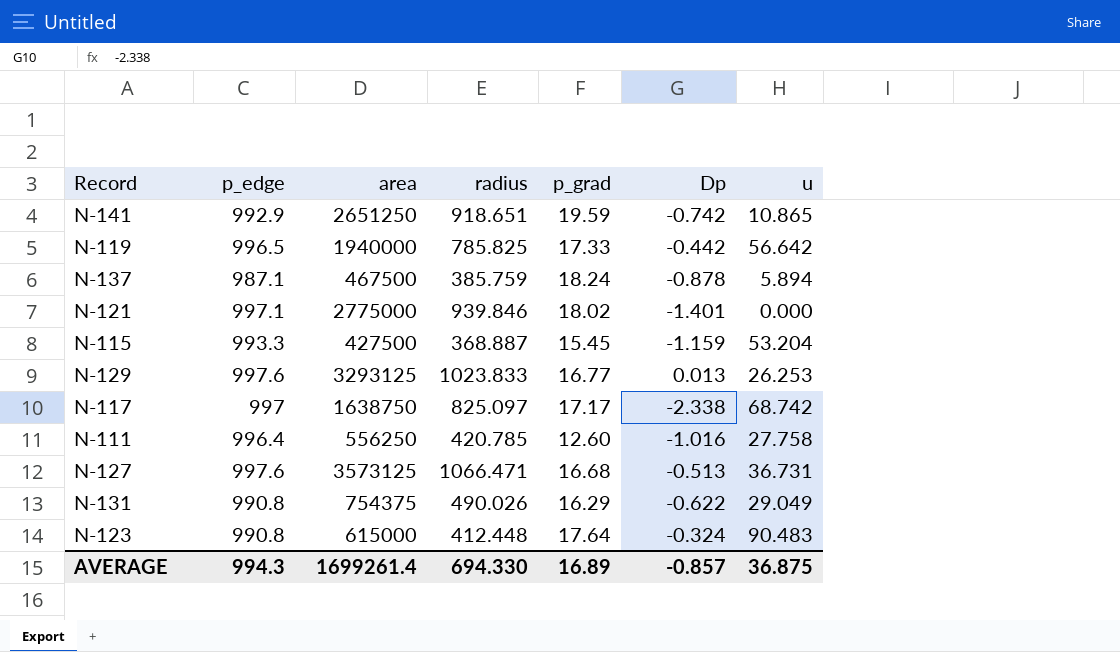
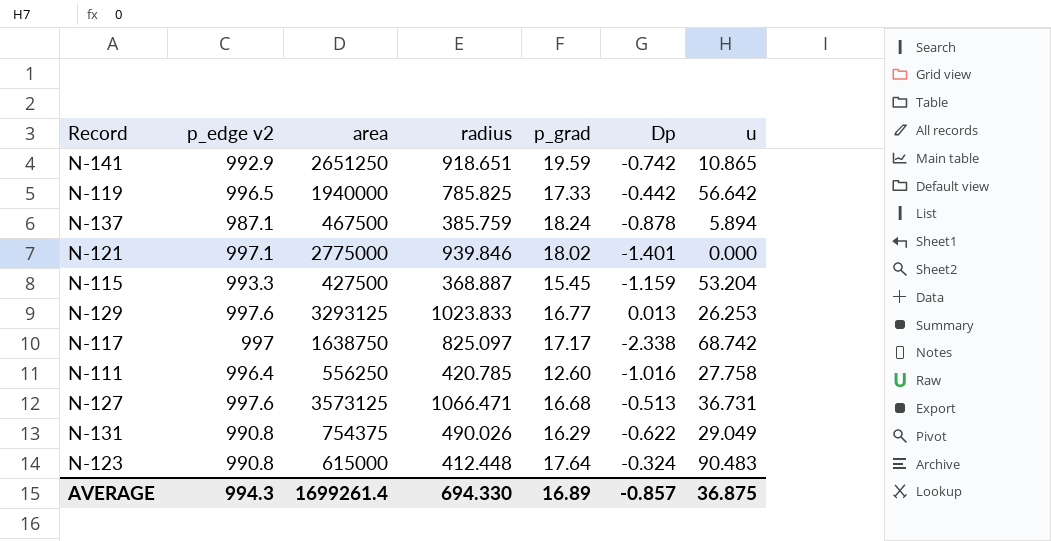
column name: p_edge -> p_edge v2

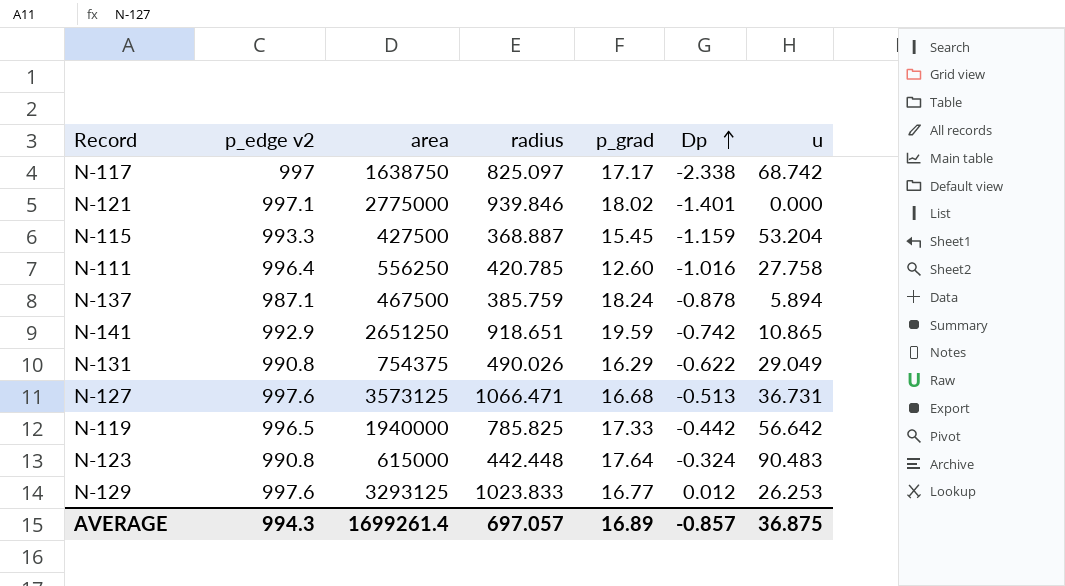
row order: none -> Dp ascending
N-123 | radius: 412.448 -> 442.448
N-129 | Dp: 0.013 -> 0.012
AVERAGE | radius: 694.330 -> 697.057

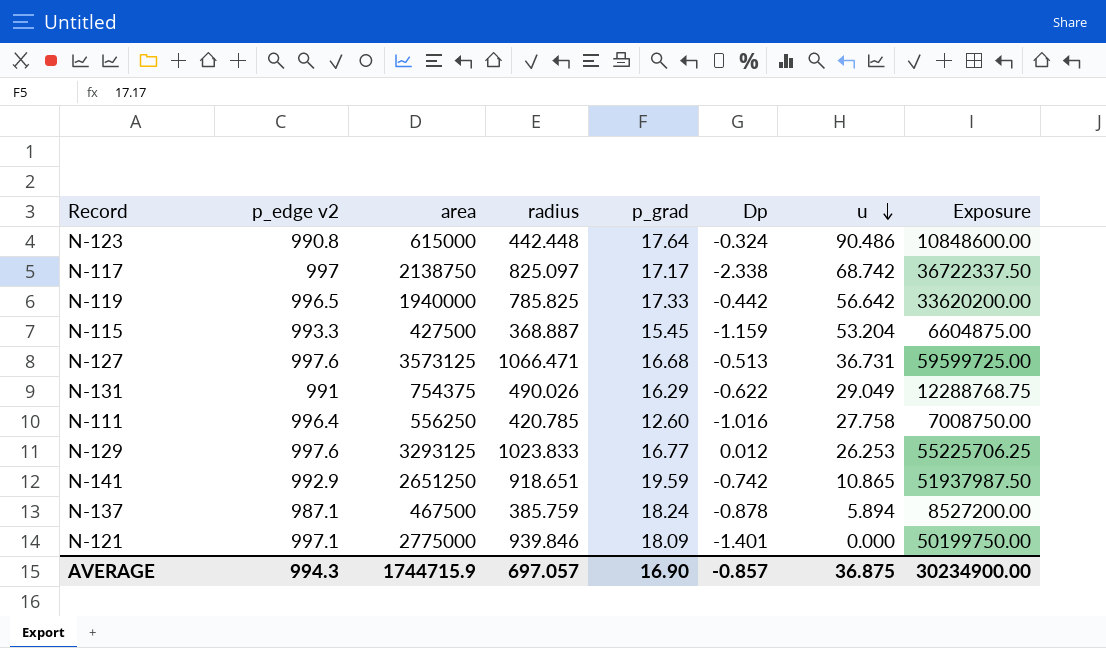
row order: Dp ascending -> u descending
column Exposure | formula: none -> [area] * [p_grad]
N-123 | u: 90.483 -> 90.486
N-117 | area: 1638750 -> 2138750
N-131 | p_edge v2: 990.8 -> 991
N-121 | p_grad: 18.02 -> 18.09
AVERAGE | area: 1699261.4 -> 1744715.9
AVERAGE | p_grad: 16.89 -> 16.90

